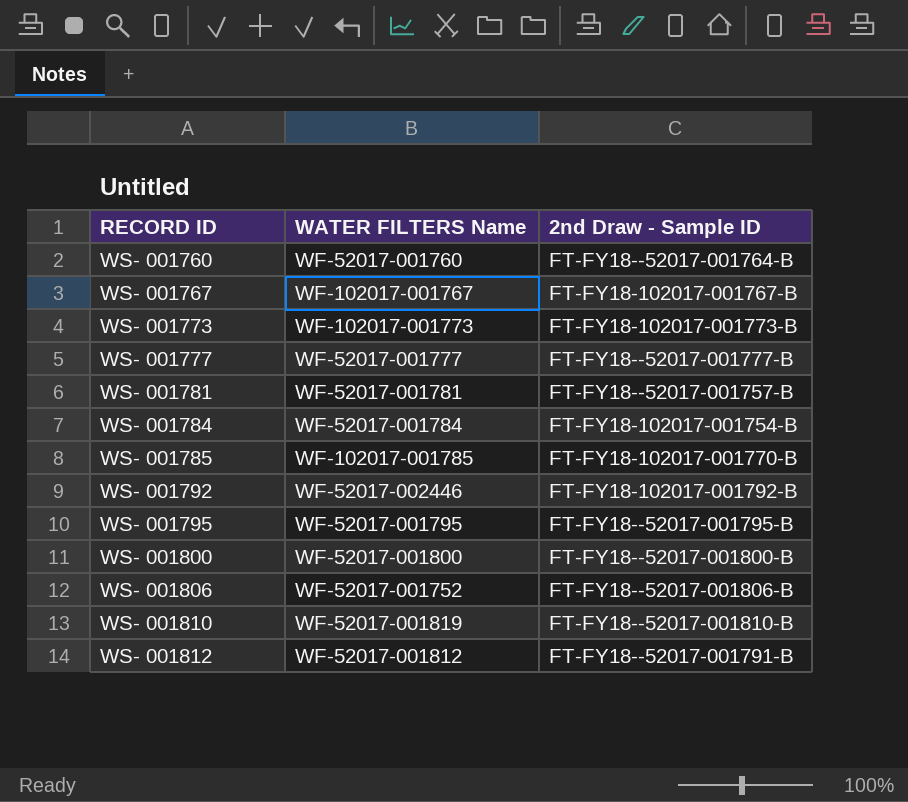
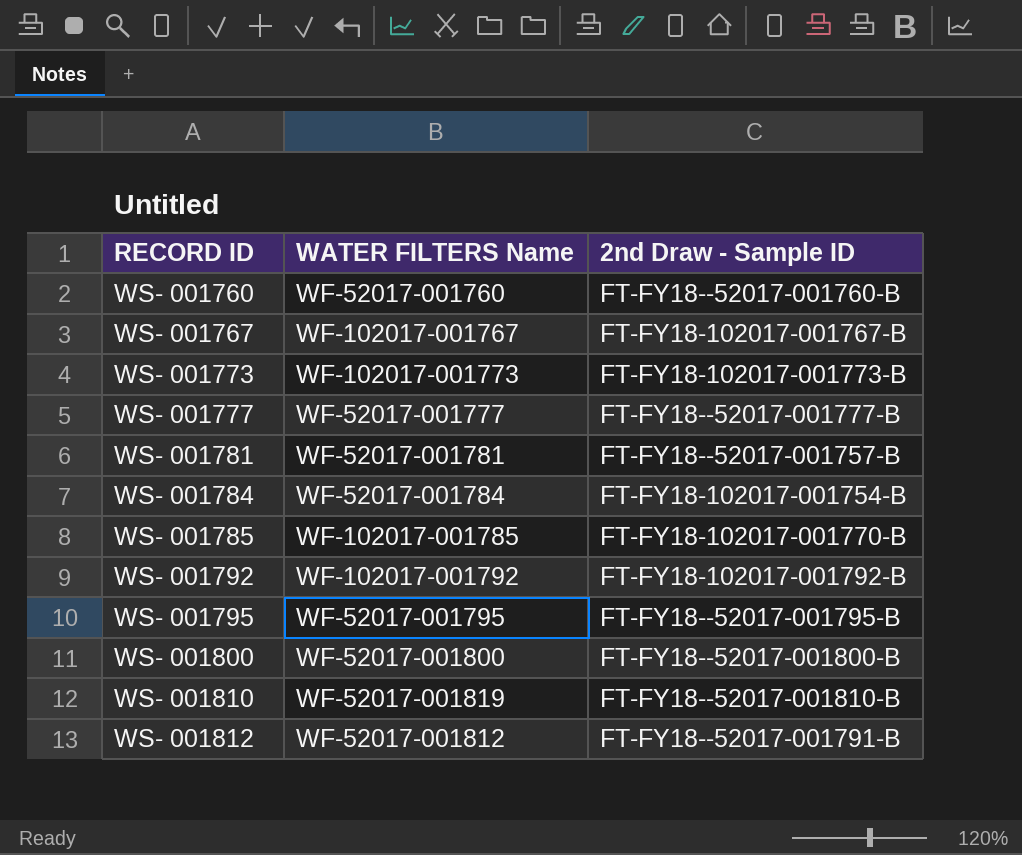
row WS- 001806: WF-52017-001752 | FT-FY18--52017-001806-B -> none
WS- 001760 | 2nd Draw - Sample ID: FT-FY18--52017-001764-B -> FT-FY18--52017-001760-B
WS- 001792 | WATER FILTERS Name: WF-52017-002446 -> WF-102017-001792

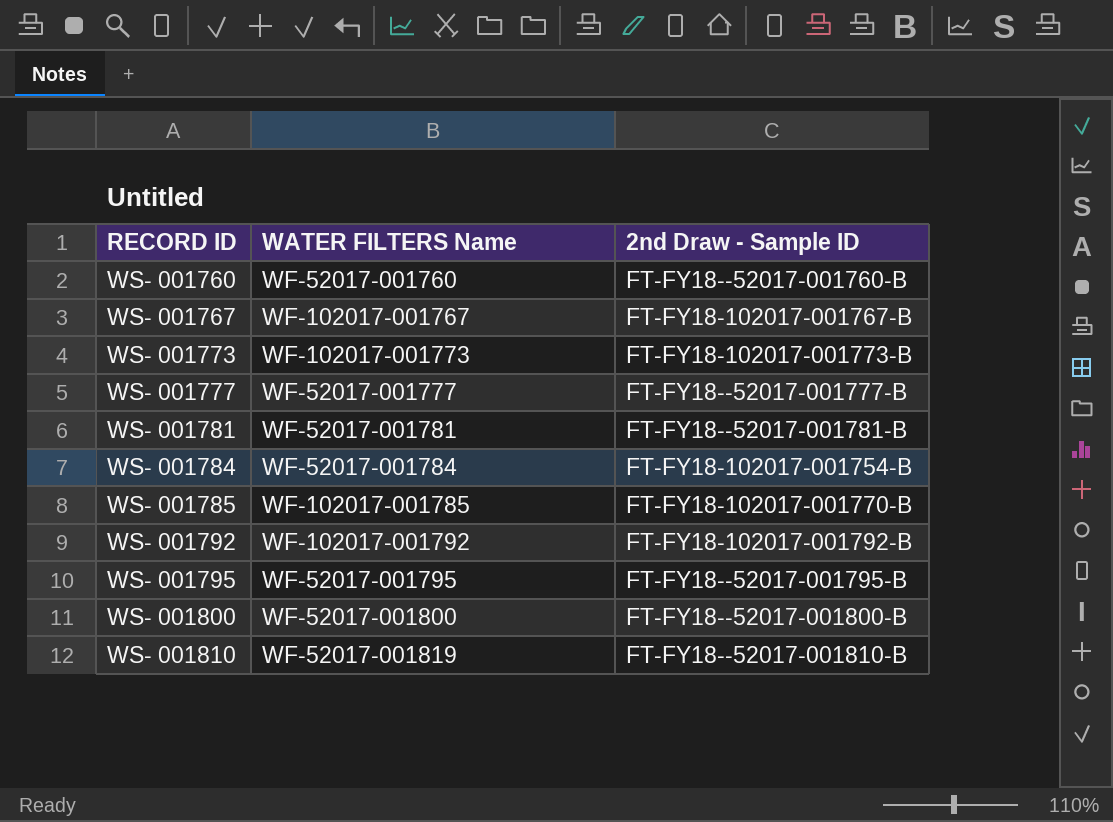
row WS- 001812: WF-52017-001812 | FT-FY18--52017-001791-B -> none
WS- 001781 | 2nd Draw - Sample ID: FT-FY18--52017-001757-B -> FT-FY18--52017-001781-B

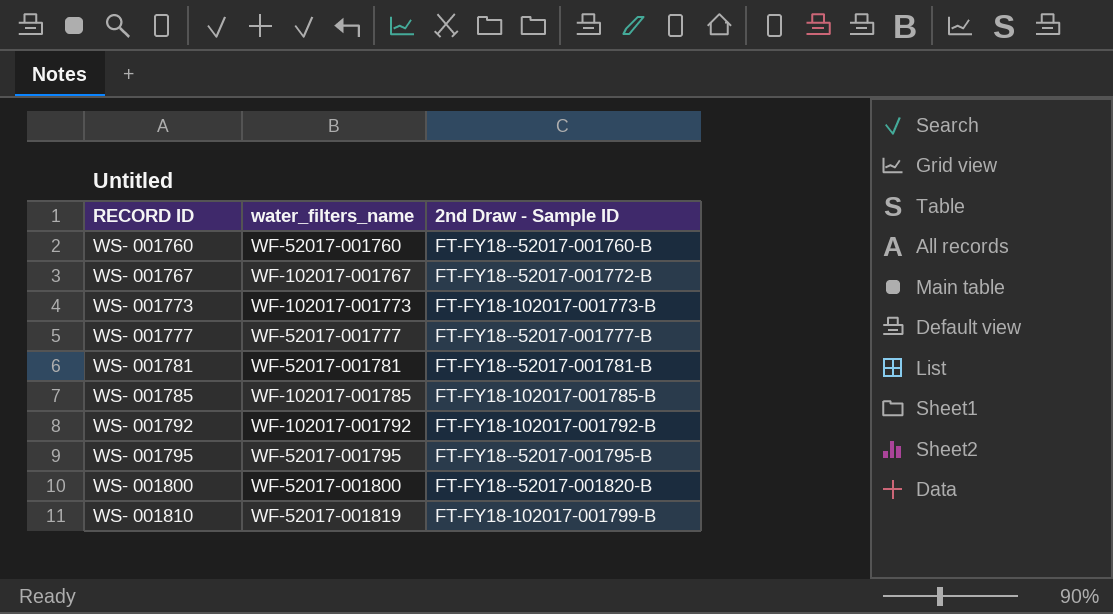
column name: WATER FILTERS Name -> water_filters_name
row WS- 001784: WF-52017-001784 | FT-FY18-102017-001754-B -> none
WS- 001767 | 2nd Draw - Sample ID: FT-FY18-102017-001767-B -> FT-FY18--52017-001772-B
WS- 001785 | 2nd Draw - Sample ID: FT-FY18-102017-001770-B -> FT-FY18-102017-001785-B
WS- 001800 | 2nd Draw - Sample ID: FT-FY18--52017-001800-B -> FT-FY18--52017-001820-B
WS- 001810 | 2nd Draw - Sample ID: FT-FY18--52017-001810-B -> FT-FY18-102017-001799-B

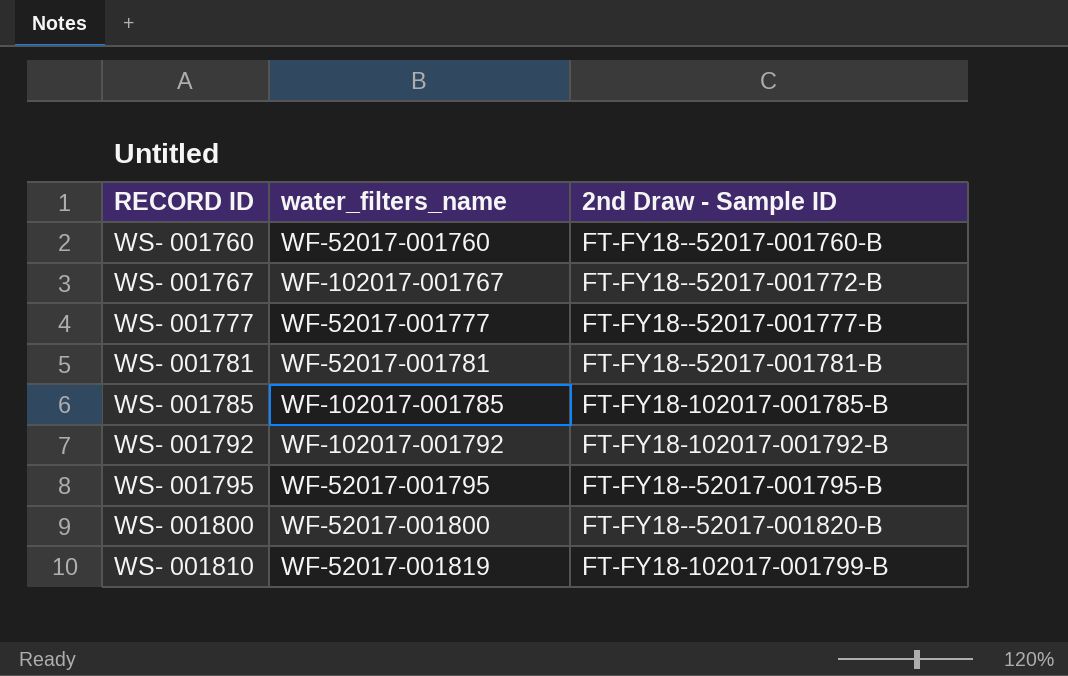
row WS- 001773: WF-102017-001773 | FT-FY18-102017-001773-B -> none

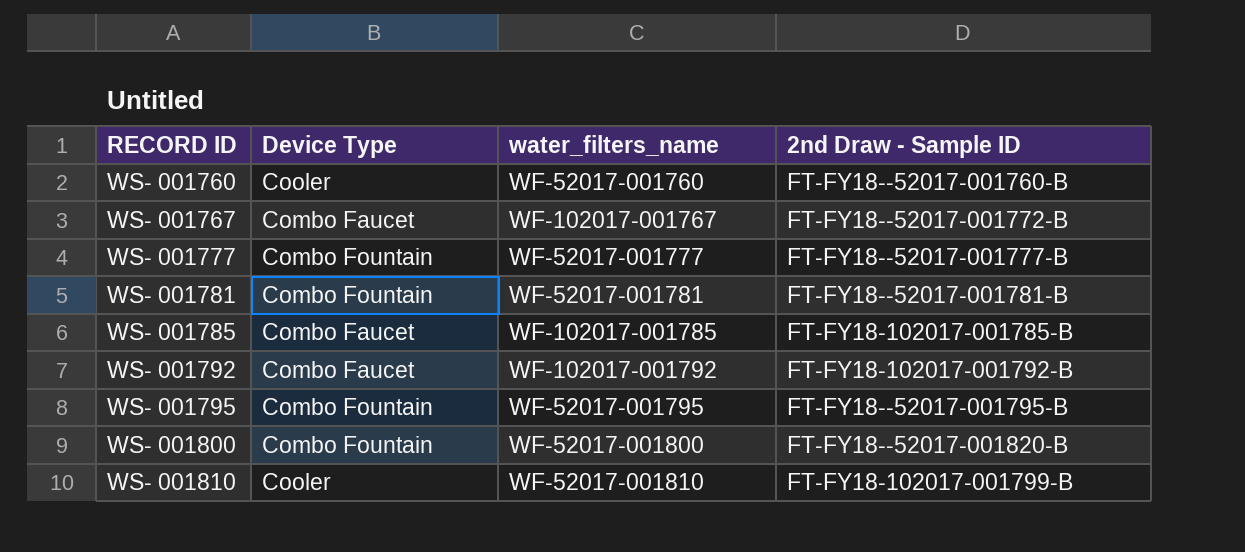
column Device Type | position: none -> 2
WS- 001810 | water_filters_name: WF-52017-001819 -> WF-52017-001810

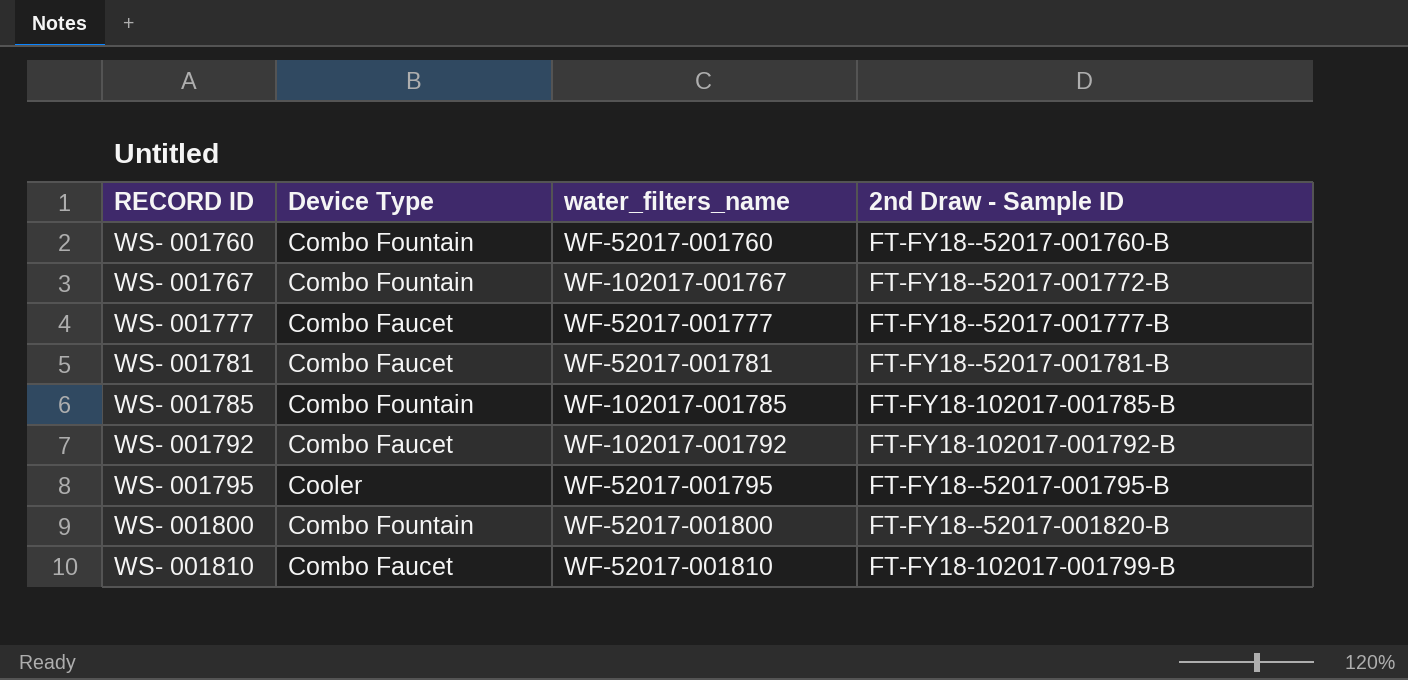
WS- 001760 | Device Type: Cooler -> Combo Fountain
WS- 001767 | Device Type: Combo Faucet -> Combo Fountain
WS- 001777 | Device Type: Combo Fountain -> Combo Faucet
WS- 001781 | Device Type: Combo Fountain -> Combo Faucet
WS- 001785 | Device Type: Combo Faucet -> Combo Fountain
WS- 001795 | Device Type: Combo Fountain -> Cooler
WS- 001810 | Device Type: Cooler -> Combo Faucet

